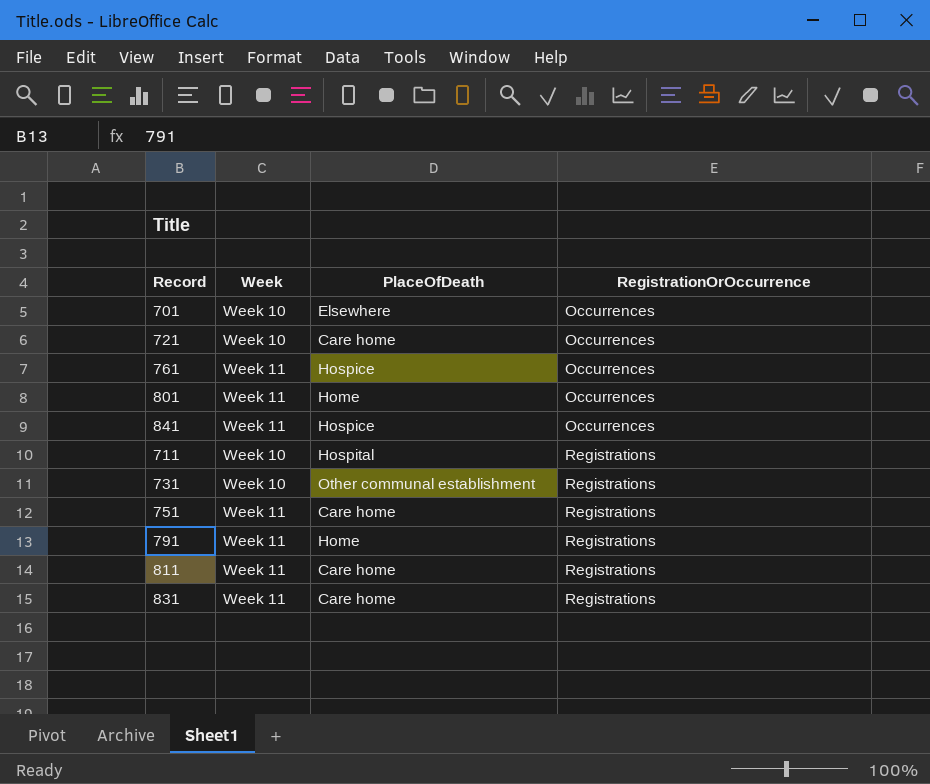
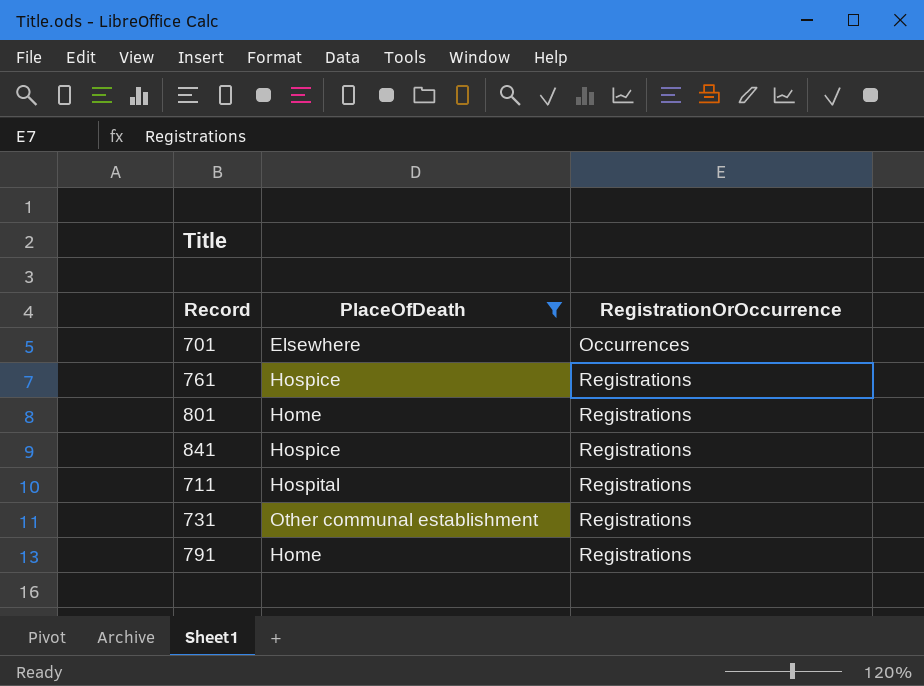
filter: none -> PlaceOfDeath != Care home
column Week | position: 2 -> none
761 | RegistrationOrOccurrence: Occurrences -> Registrations
801 | RegistrationOrOccurrence: Occurrences -> Registrations
841 | RegistrationOrOccurrence: Occurrences -> Registrations

